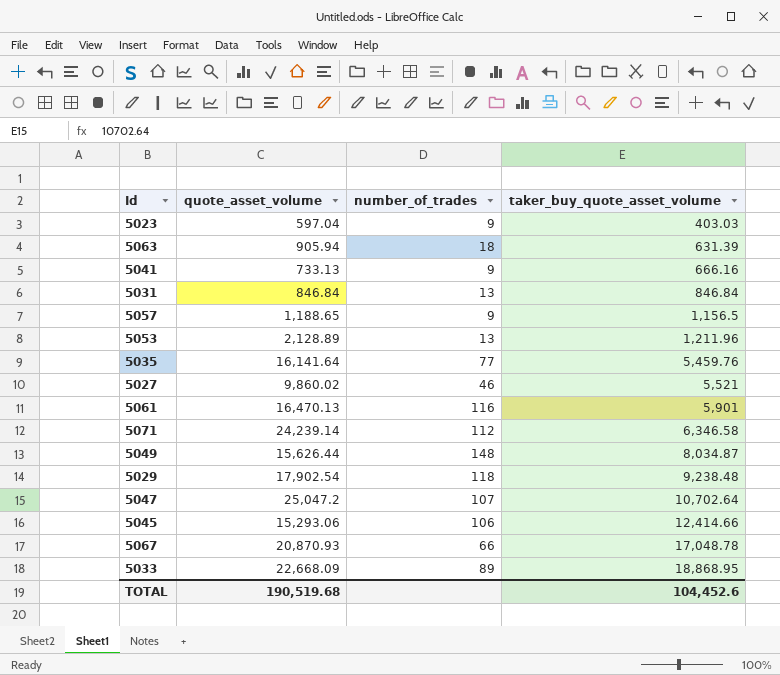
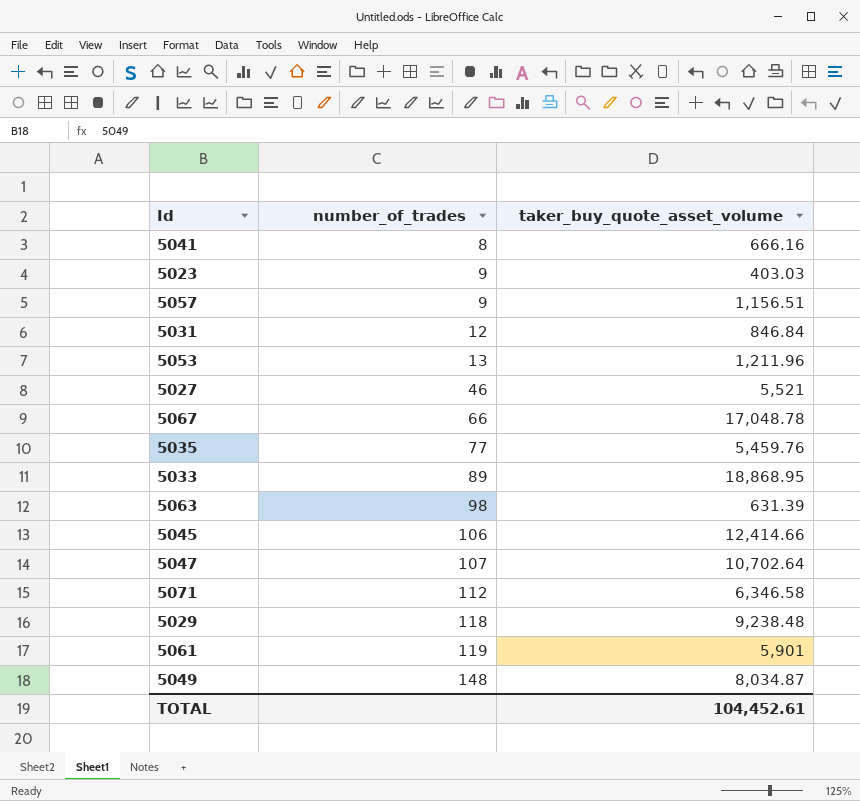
row order: taker_buy_quote_asset_volume ascending -> number_of_trades ascending
column quote_asset_volume | position: 2 -> none
5041 | number_of_trades: 9 -> 8
5057 | taker_buy_quote_asset_volume: 1,156.5 -> 1,156.51
5031 | number_of_trades: 13 -> 12
5063 | number_of_trades: 18 -> 98
5061 | number_of_trades: 116 -> 119
TOTAL | taker_buy_quote_asset_volume: 104,452.6 -> 104,452.61

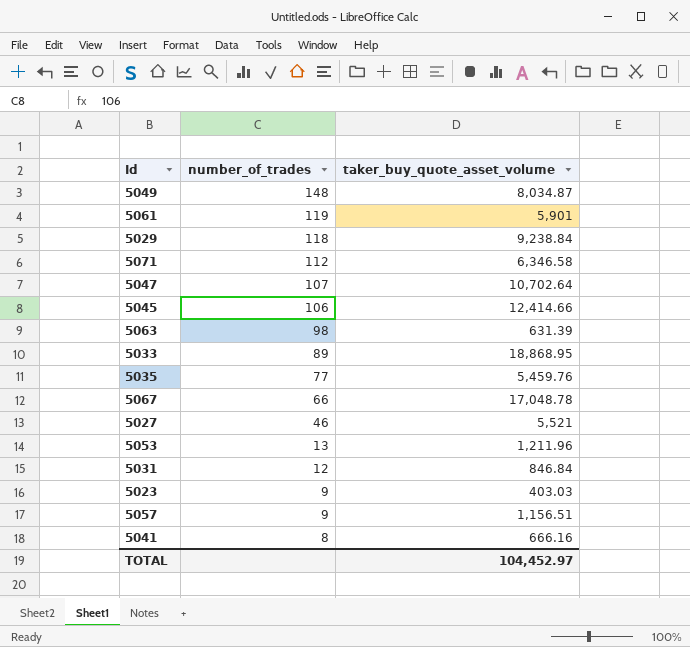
row order: number_of_trades ascending -> number_of_trades descending
5029 | taker_buy_quote_asset_volume: 9,238.48 -> 9,238.84
TOTAL | taker_buy_quote_asset_volume: 104,452.61 -> 104,452.97

